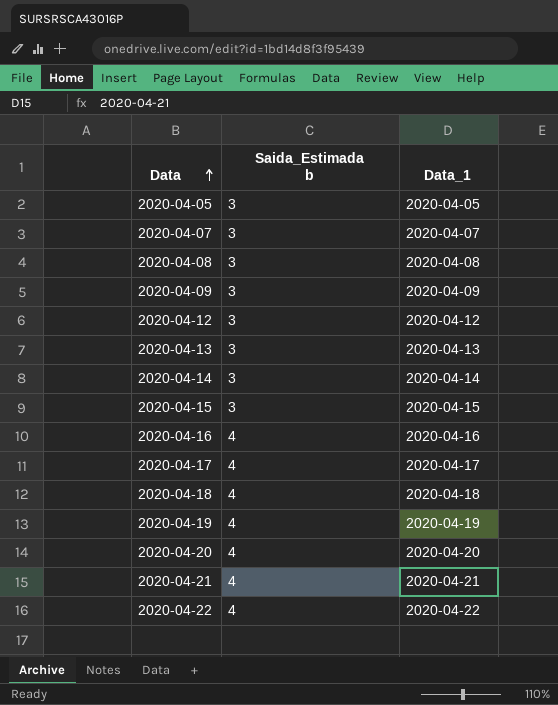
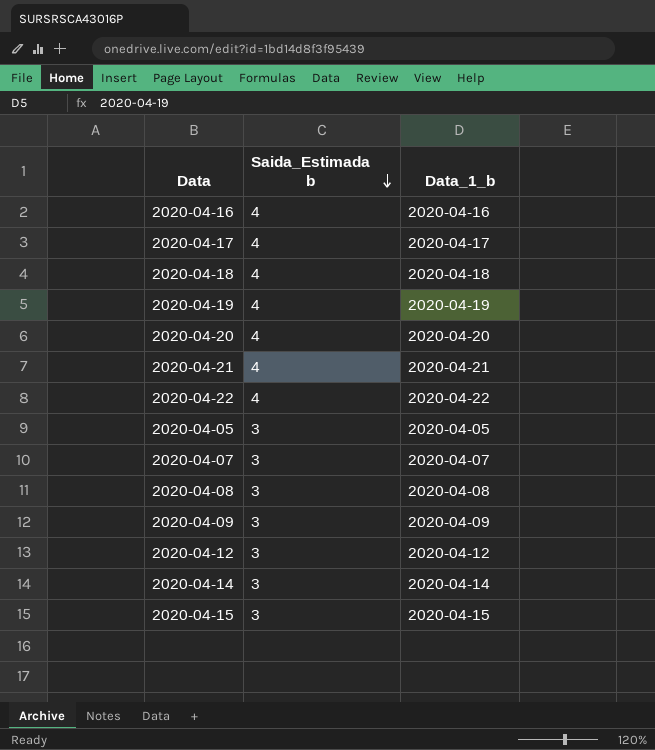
row order: Data ascending -> Saida_Estimada b descending
column name: Data_1 -> Data_1_b
row 2020-04-13: 3 | 2020-04-13 -> none

